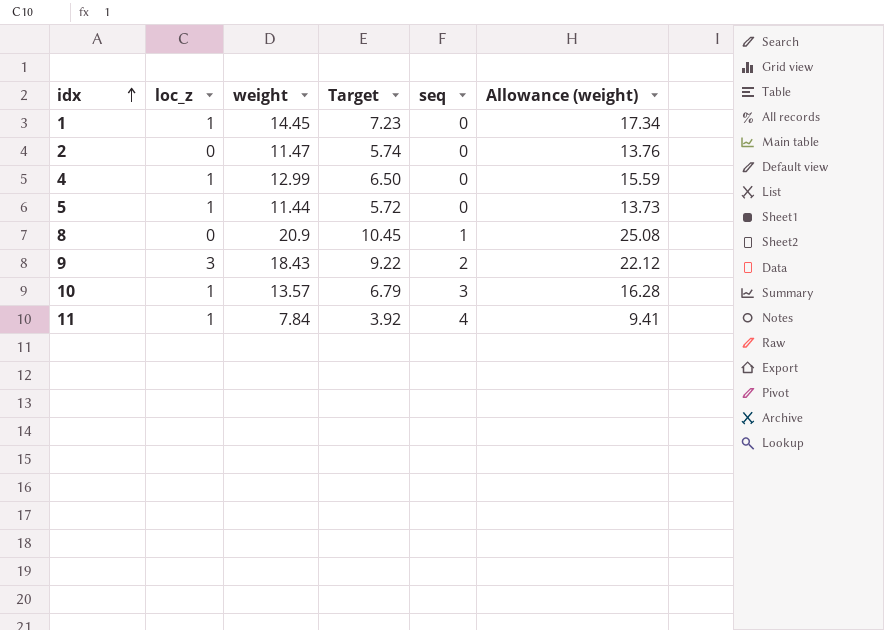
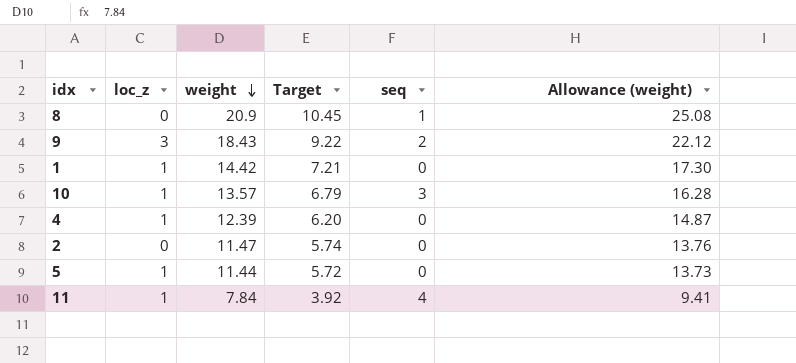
row order: idx ascending -> weight descending
1 | weight: 14.45 -> 14.42
1 | Target: 7.23 -> 7.21
1 | Allowance (weight): 17.34 -> 17.30
4 | weight: 12.99 -> 12.39
4 | Target: 6.50 -> 6.20
4 | Allowance (weight): 15.59 -> 14.87

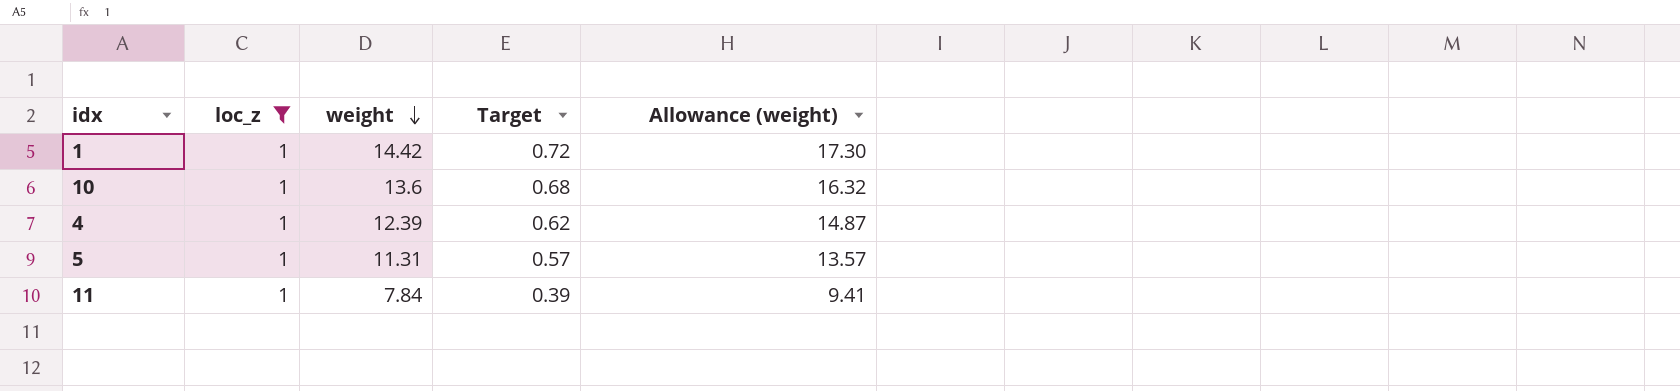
filter: none -> loc_z = 1
column seq | position: 5 -> none
column Target | formula: [weight] * 0.5 -> [weight] * 0.05
10 | weight: 13.57 -> 13.6
10 | Allowance (weight): 16.28 -> 16.32
5 | weight: 11.44 -> 11.31
5 | Allowance (weight): 13.73 -> 13.57

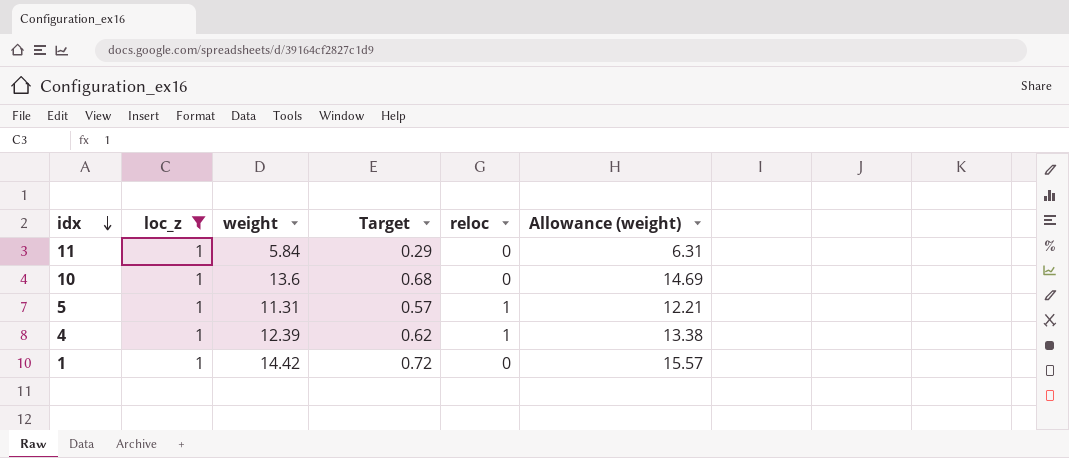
row order: weight descending -> idx descending
column reloc | position: none -> 5
column Allowance (weight) | formula: [weight] * 1.2 -> [weight] * 1.08
11 | weight: 7.84 -> 5.84
11 | Target: 0.39 -> 0.29

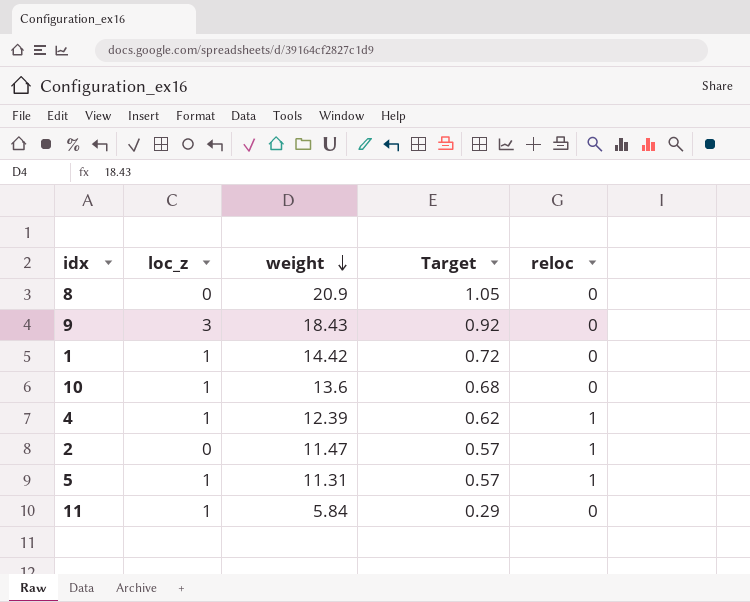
filter: loc_z = 1 -> none
row order: idx descending -> weight descending
column Allowance (weight) | formula: [weight] * 1.08 -> none

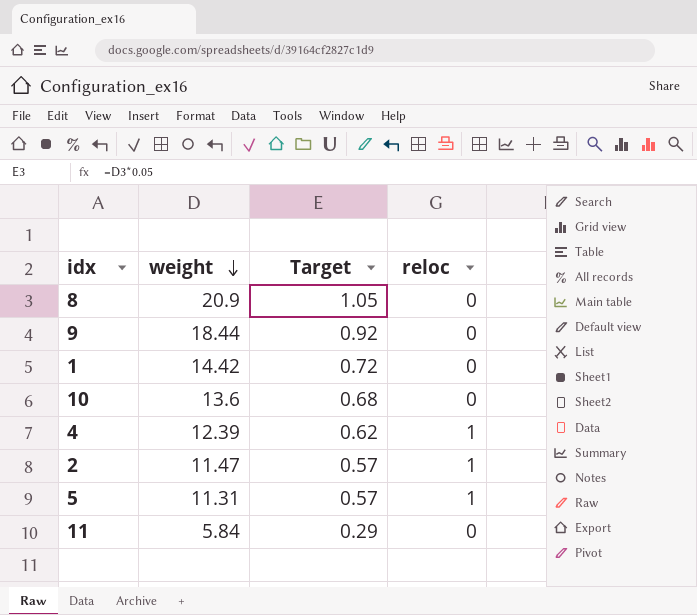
column loc_z | position: 2 -> none
9 | weight: 18.43 -> 18.44

